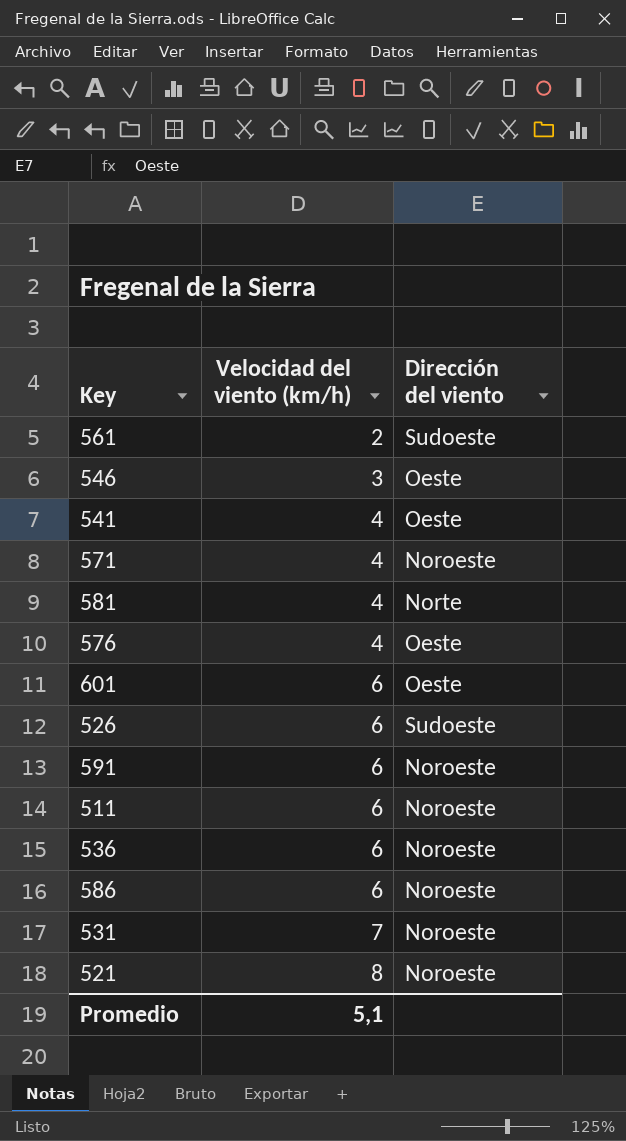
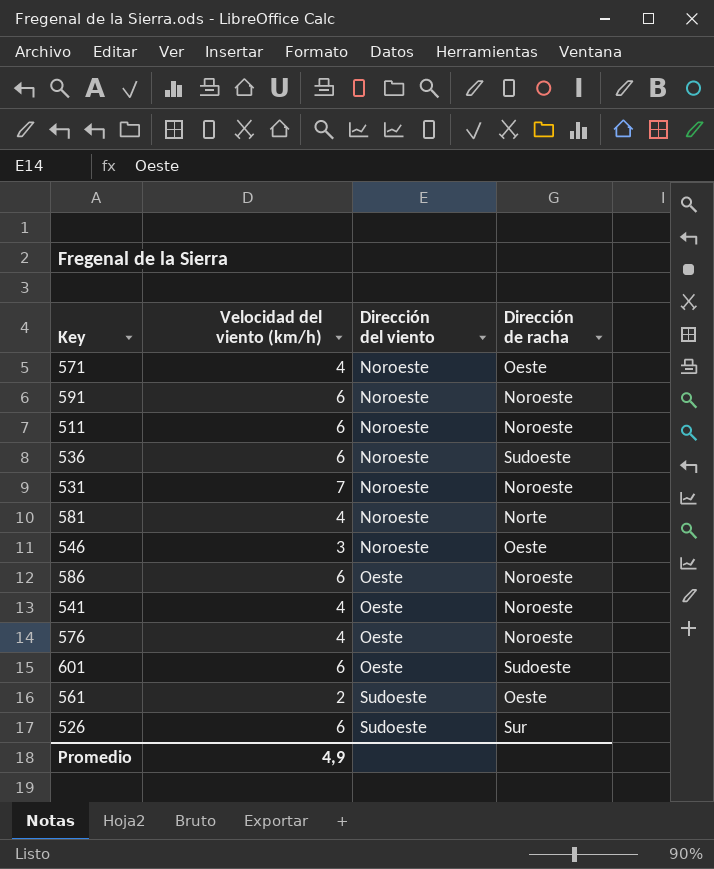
row order: Velocidad del viento (km/h) ascending -> Dirección del viento ascending
column Dirección de racha | position: none -> 4
row 521: 8 | Noroeste -> none
581 | Dirección del viento: Norte -> Noroeste
546 | Dirección del viento: Oeste -> Noroeste
586 | Dirección del viento: Noroeste -> Oeste
Promedio | Velocidad del viento (km/h): 5,1 -> 4,9

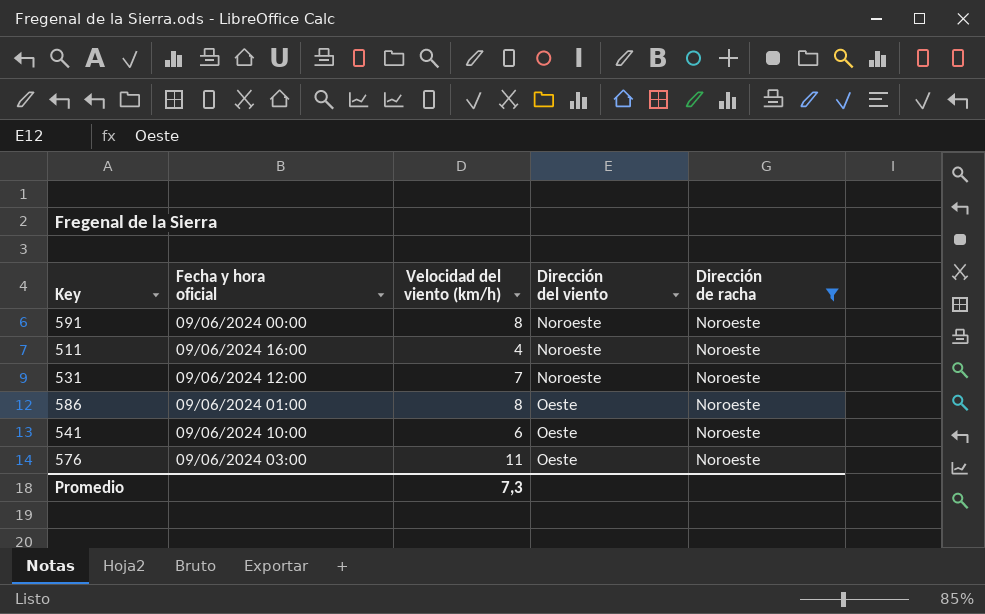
filter: none -> Dirección de racha = Noroeste
column Fecha y hora oficial | position: none -> 2
591 | Velocidad del viento (km/h): 6 -> 8
511 | Velocidad del viento (km/h): 6 -> 4
586 | Velocidad del viento (km/h): 6 -> 8
541 | Velocidad del viento (km/h): 4 -> 6
576 | Velocidad del viento (km/h): 4 -> 11
Promedio | Velocidad del viento (km/h): 4,9 -> 7,3

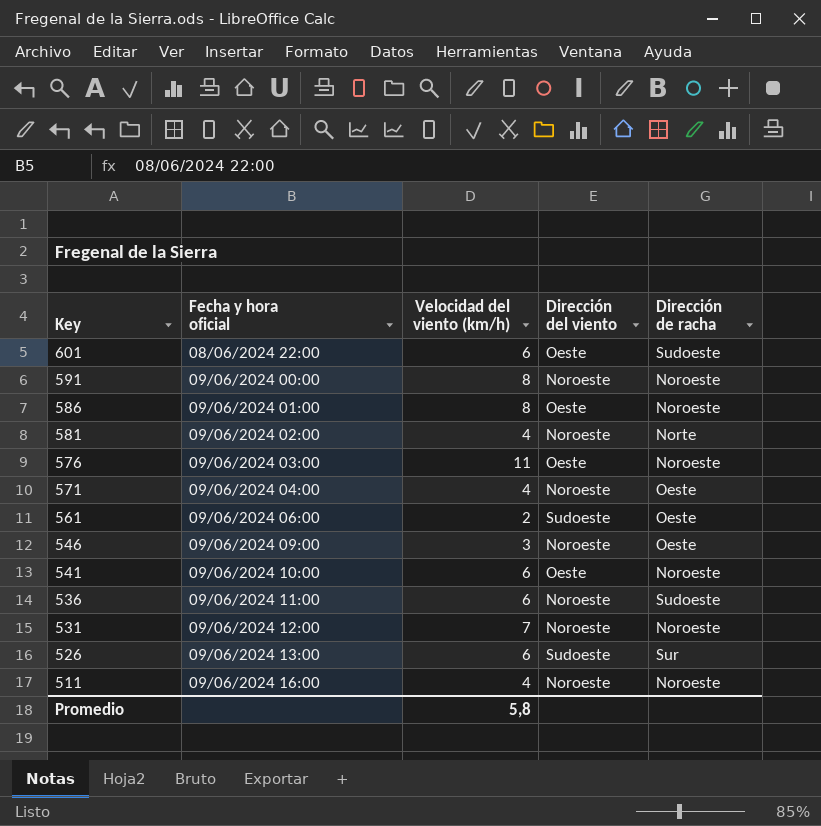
filter: Dirección de racha = Noroeste -> none
row order: Dirección del viento ascending -> Key descending
Promedio | Velocidad del viento (km/h): 7,3 -> 5,8

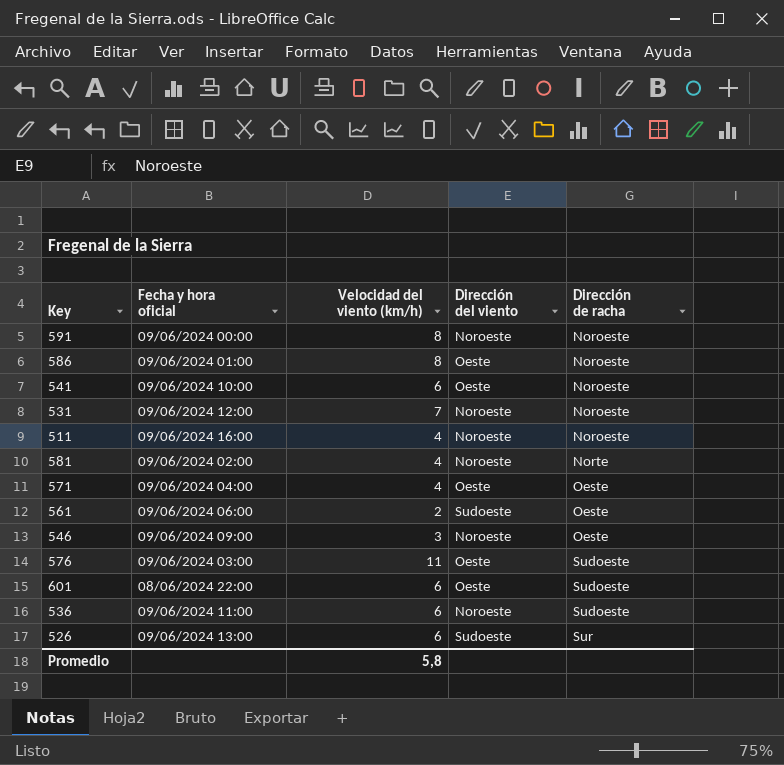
row order: Key descending -> Dirección de racha ascending
571 | Dirección del viento: Noroeste -> Oeste
576 | Dirección de racha: Noroeste -> Sudoeste

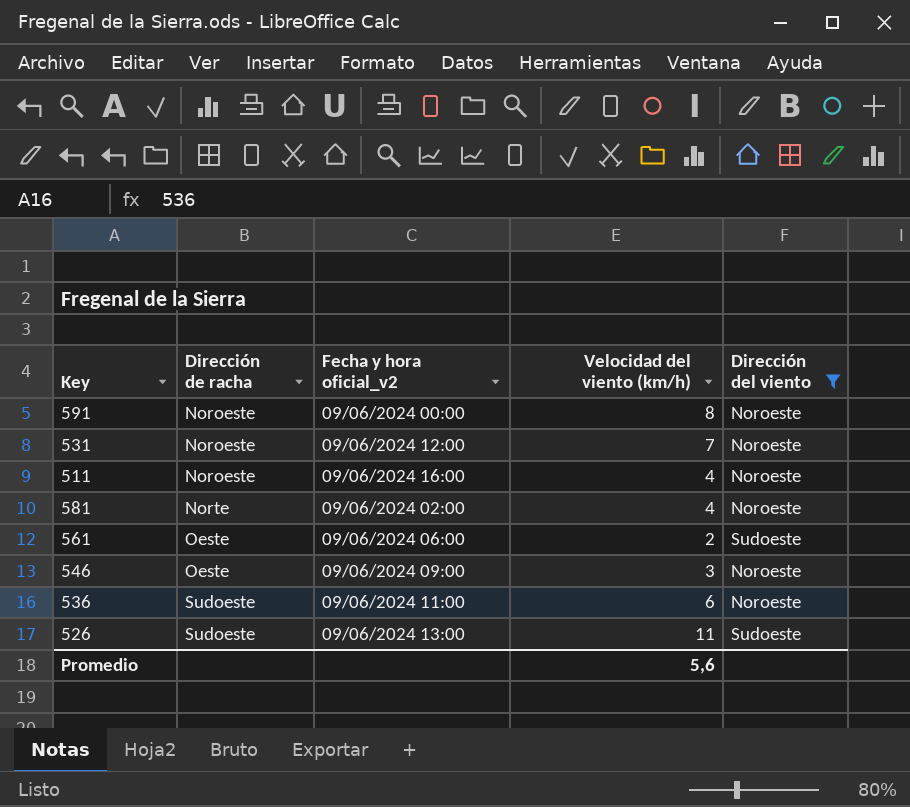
filter: none -> Dirección del viento != Oeste
column Dirección de racha | position: 5 -> 2
column name: Fecha y hora oficial -> Fecha y hora oficial_v2
526 | Dirección de racha: Sur -> Sudoeste
526 | Velocidad del viento (km/h): 6 -> 11
Promedio | Velocidad del viento (km/h): 5,8 -> 5,6

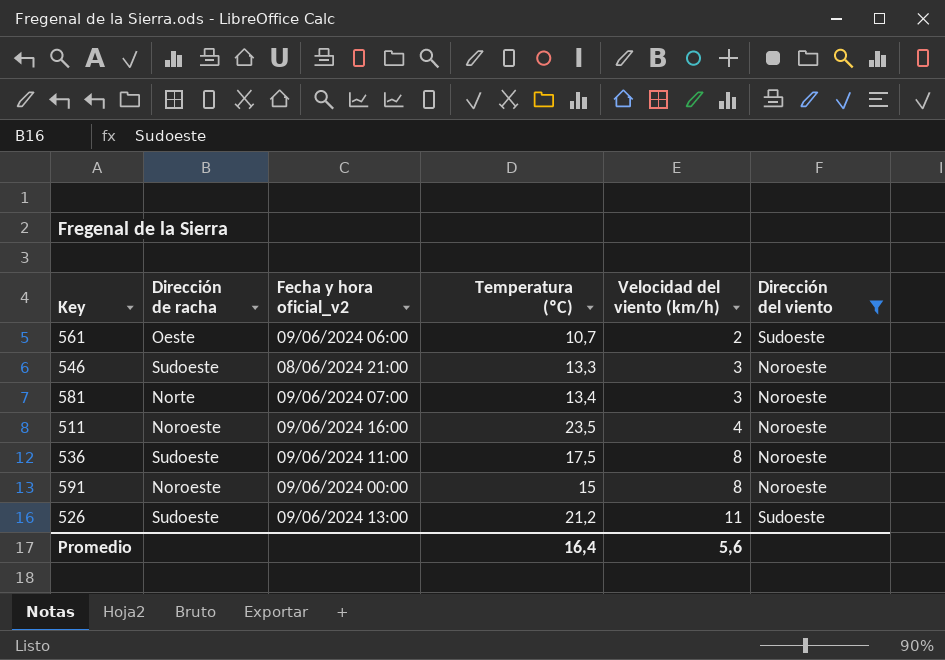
row order: Dirección de racha ascending -> Velocidad del viento (km/h) ascending
column Temperatura (ºC) | position: none -> 4
row 531: Noroeste | 09/06/2024 12:00 | 7 | Noroeste -> none
546 | Dirección de racha: Oeste -> Sudoeste
546 | Fecha y hora oficial_v2: 09/06/2024 09:00 -> 08/06/2024 21:00
581 | Fecha y hora oficial_v2: 09/06/2024 02:00 -> 09/06/2024 07:00
581 | Velocidad del viento (km/h): 4 -> 3
536 | Velocidad del viento (km/h): 6 -> 8

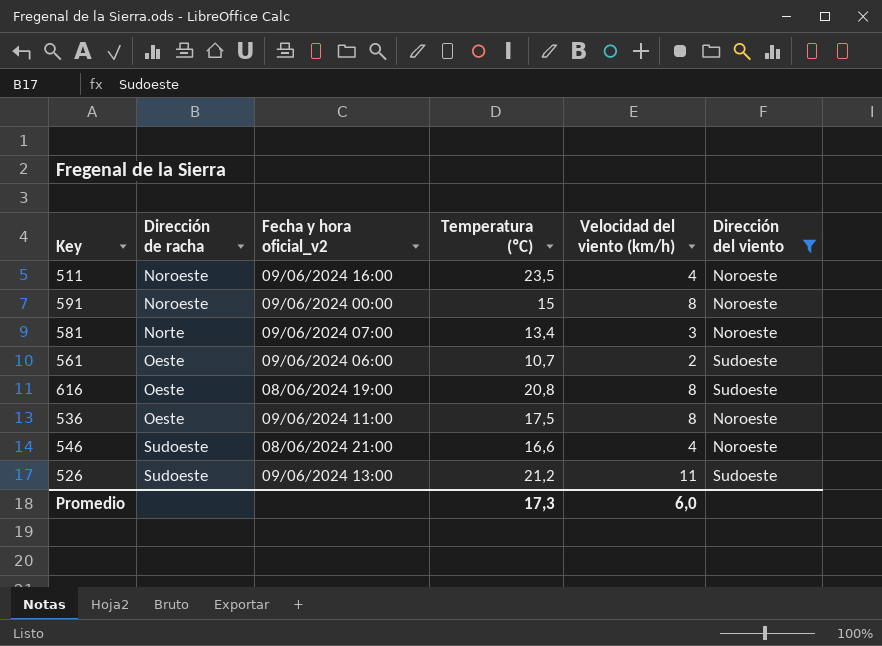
row order: Velocidad del viento (km/h) ascending -> Dirección de racha ascending
row 616: none -> Oeste | 08/06/2024 19:00 | 20,8 | 8 | Sudoeste
536 | Dirección de racha: Sudoeste -> Oeste
546 | Temperatura (ºC): 13,3 -> 16,6
546 | Velocidad del viento (km/h): 3 -> 4
Promedio | Temperatura (ºC): 16,4 -> 17,3
Promedio | Velocidad del viento (km/h): 5,6 -> 6,0

